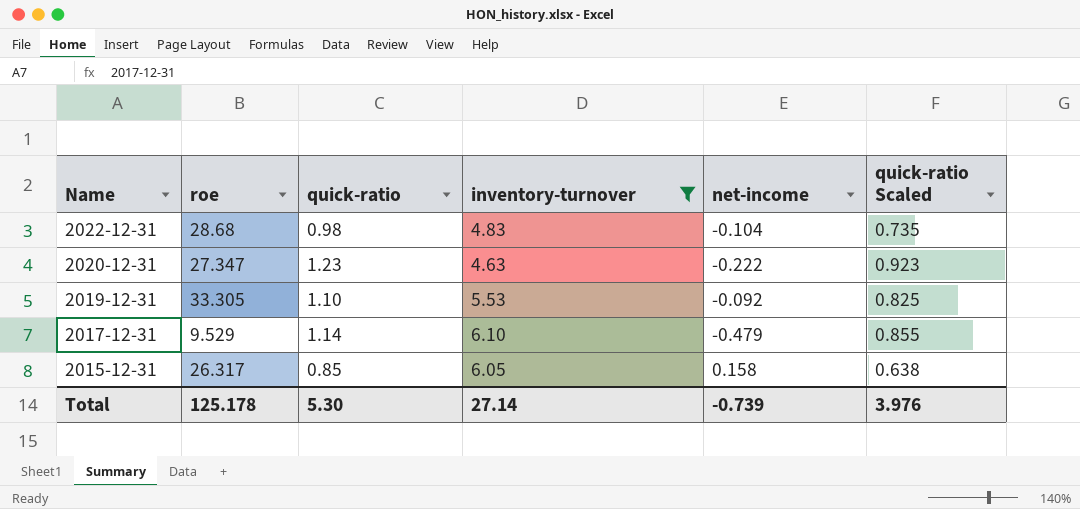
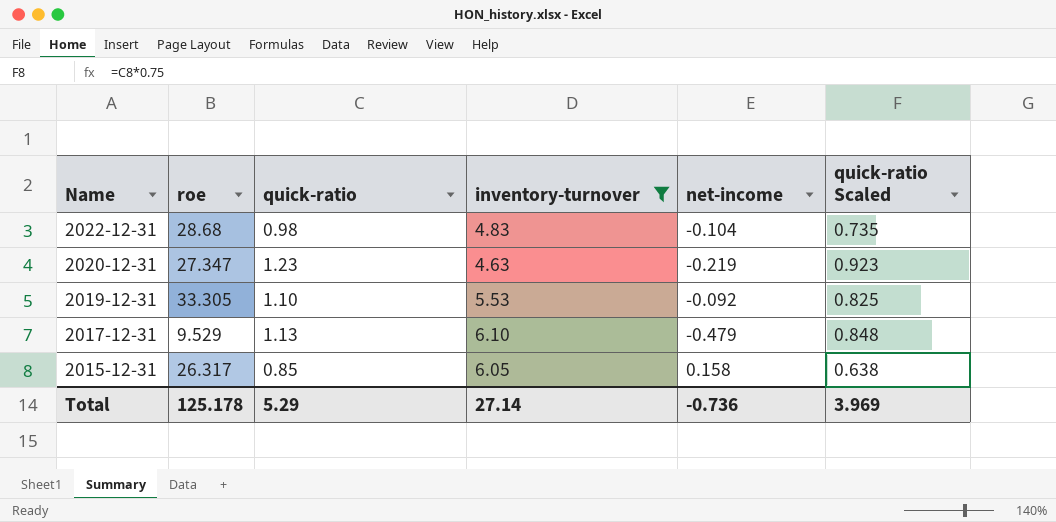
2020-12-31 | net-income: -0.222 -> -0.219
2017-12-31 | quick-ratio: 1.14 -> 1.13
2017-12-31 | quick-ratio Scaled: 0.855 -> 0.848
Total | quick-ratio: 5.30 -> 5.29
Total | net-income: -0.739 -> -0.736
Total | quick-ratio Scaled: 3.976 -> 3.969

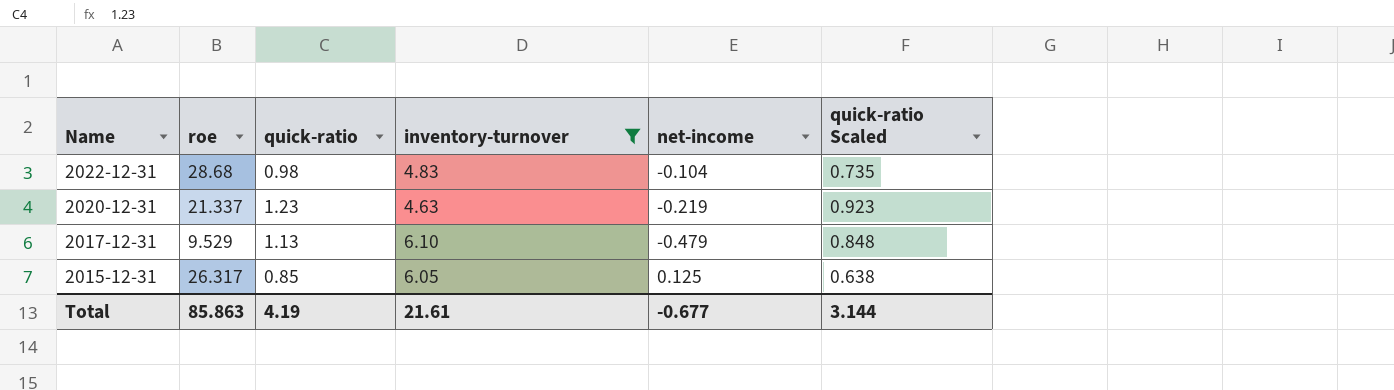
row 2019-12-31: 33.305 | 1.10 | 5.53 | -0.092 | 0.825 -> none
2020-12-31 | roe: 27.347 -> 21.337
2015-12-31 | net-income: 0.158 -> 0.125
Total | roe: 125.178 -> 85.863
Total | quick-ratio: 5.29 -> 4.19
Total | inventory-turnover: 27.14 -> 21.61
Total | net-income: -0.736 -> -0.677
Total | quick-ratio Scaled: 3.969 -> 3.144

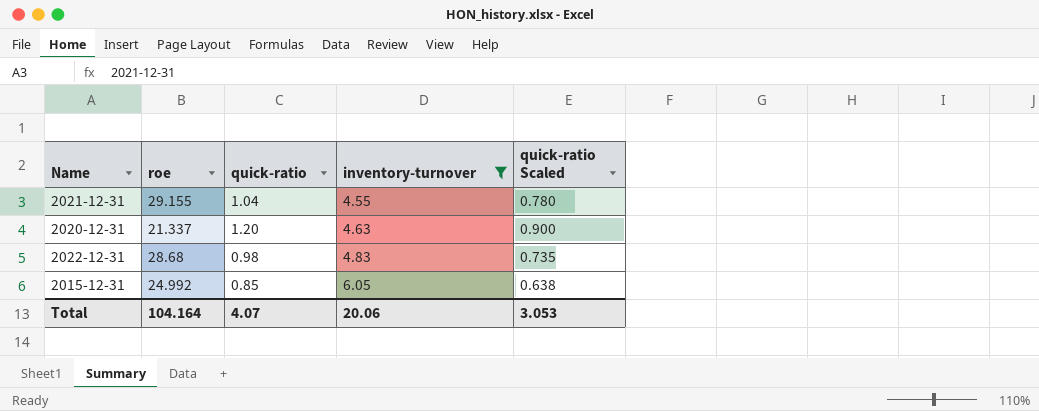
row order: Name descending -> inventory-turnover ascending
column net-income | position: 5 -> none
row 2017-12-31: 9.529 | 1.13 | 6.10 | -0.479 | 0.848 -> none
row 2021-12-31: none -> 29.155 | 1.04 | 4.55 | 0.780
2020-12-31 | quick-ratio: 1.23 -> 1.20
2020-12-31 | quick-ratio Scaled: 0.923 -> 0.900
2015-12-31 | roe: 26.317 -> 24.992
Total | roe: 85.863 -> 104.164
Total | quick-ratio: 4.19 -> 4.07
Total | inventory-turnover: 21.61 -> 20.06
Total | quick-ratio Scaled: 3.144 -> 3.053

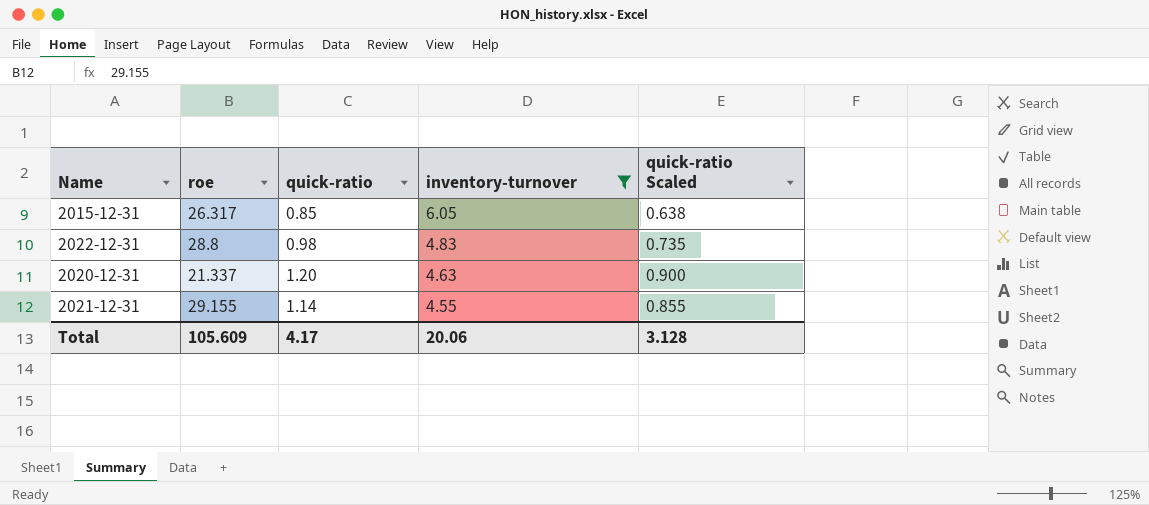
row order: inventory-turnover ascending -> inventory-turnover descending
2015-12-31 | roe: 24.992 -> 26.317
2022-12-31 | roe: 28.68 -> 28.8
2021-12-31 | quick-ratio: 1.04 -> 1.14
2021-12-31 | quick-ratio Scaled: 0.780 -> 0.855
Total | roe: 104.164 -> 105.609
Total | quick-ratio: 4.07 -> 4.17
Total | quick-ratio Scaled: 3.053 -> 3.128

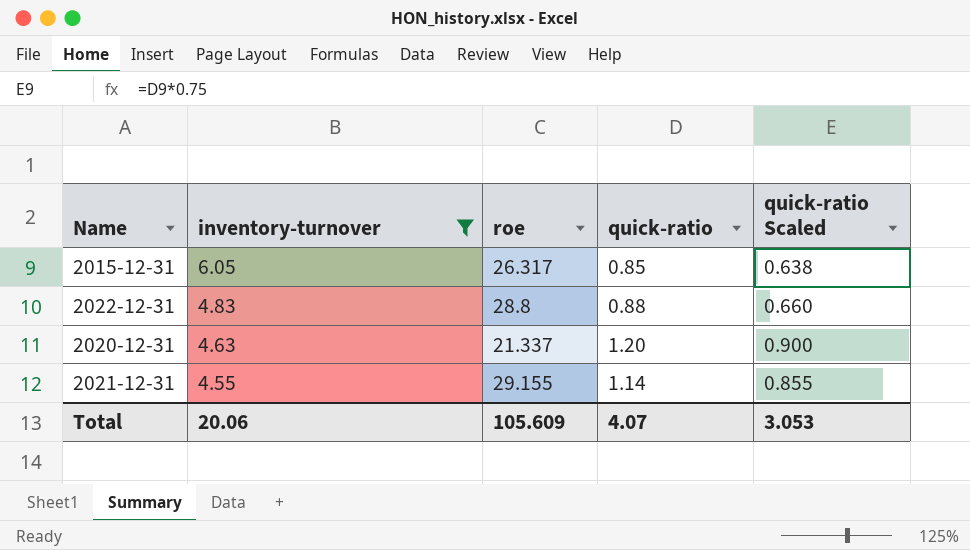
column inventory-turnover | position: 4 -> 2
2022-12-31 | quick-ratio: 0.98 -> 0.88
2022-12-31 | quick-ratio Scaled: 0.735 -> 0.660
Total | quick-ratio: 4.17 -> 4.07
Total | quick-ratio Scaled: 3.128 -> 3.053

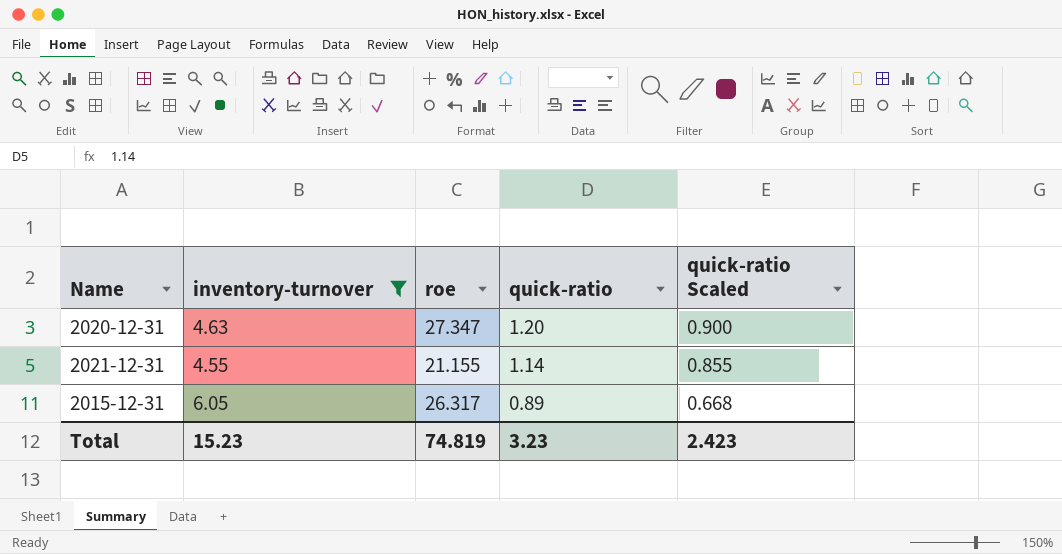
row order: inventory-turnover descending -> quick-ratio descending
row 2022-12-31: 4.83 | 28.8 | 0.88 | 0.660 -> none
2020-12-31 | roe: 21.337 -> 27.347
2021-12-31 | roe: 29.155 -> 21.155
2015-12-31 | quick-ratio: 0.85 -> 0.89
2015-12-31 | quick-ratio Scaled: 0.638 -> 0.668
Total | inventory-turnover: 20.06 -> 15.23
Total | roe: 105.609 -> 74.819
Total | quick-ratio: 4.07 -> 3.23
Total | quick-ratio Scaled: 3.053 -> 2.423

